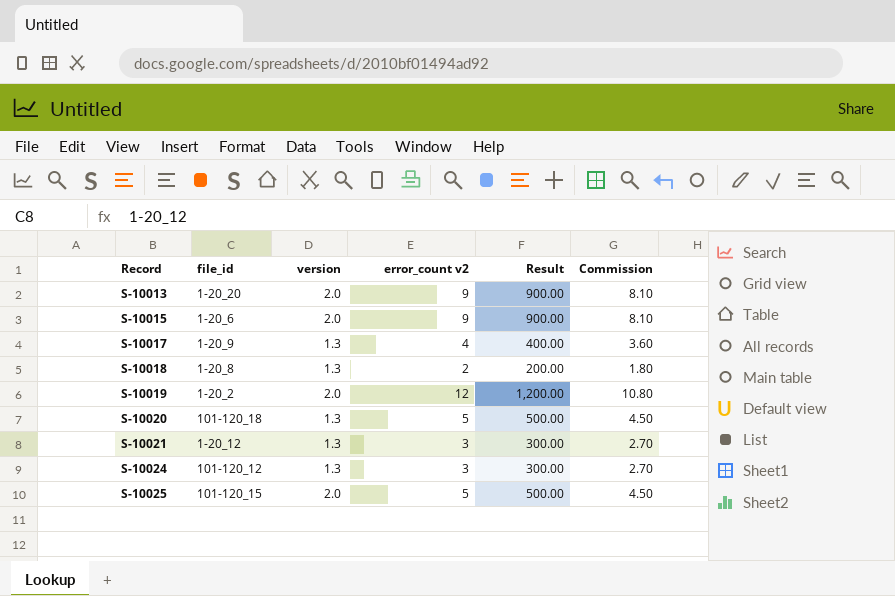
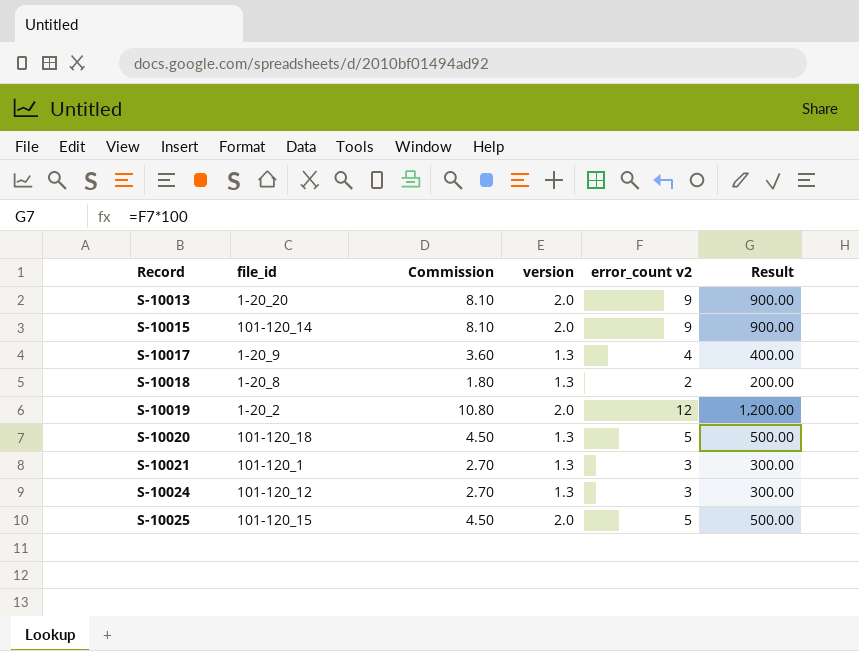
column Commission | position: 6 -> 3
S-10015 | file_id: 1-20_6 -> 101-120_14
S-10021 | file_id: 1-20_12 -> 101-120_1

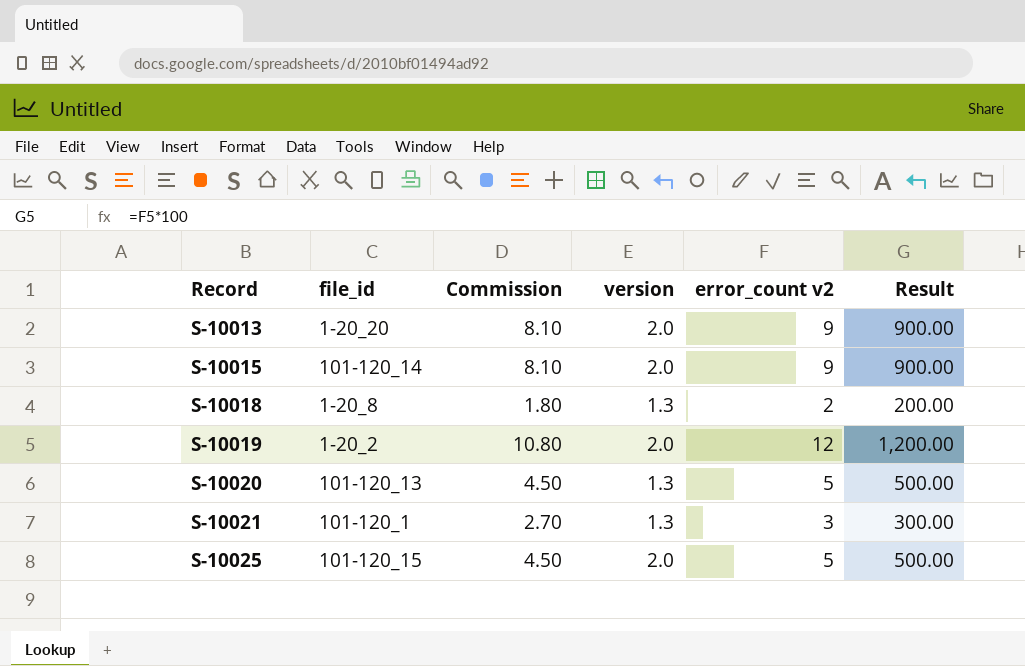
row S-10017: 1-20_9 | 3.60 | 1.3 | 4 | 400.00 -> none
row S-10024: 101-120_12 | 2.70 | 1.3 | 3 | 300.00 -> none
S-10020 | file_id: 101-120_18 -> 101-120_13

